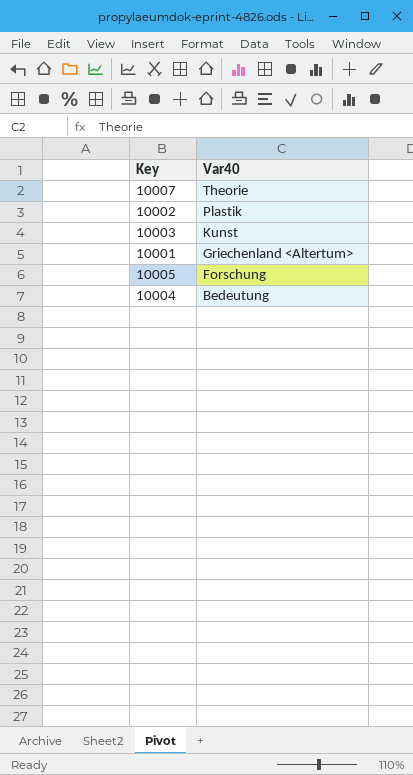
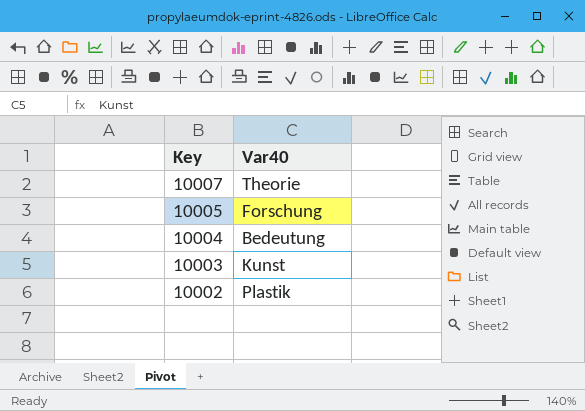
row order: Var40 descending -> Key descending
row 10001: Griechenland <Altertum> -> none

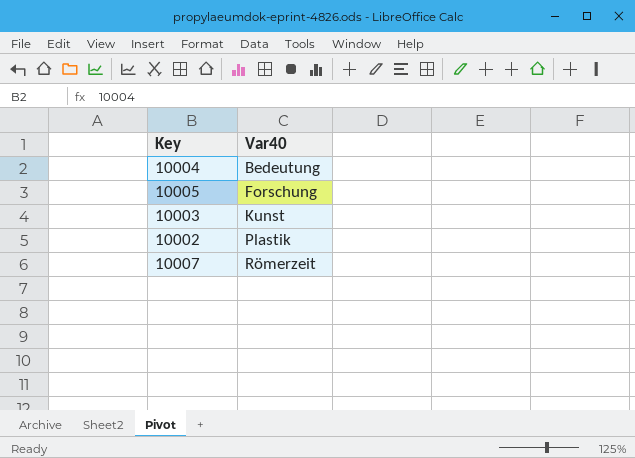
row order: Key descending -> Var40 ascending
10007 | Var40: Theorie -> Römerzeit

